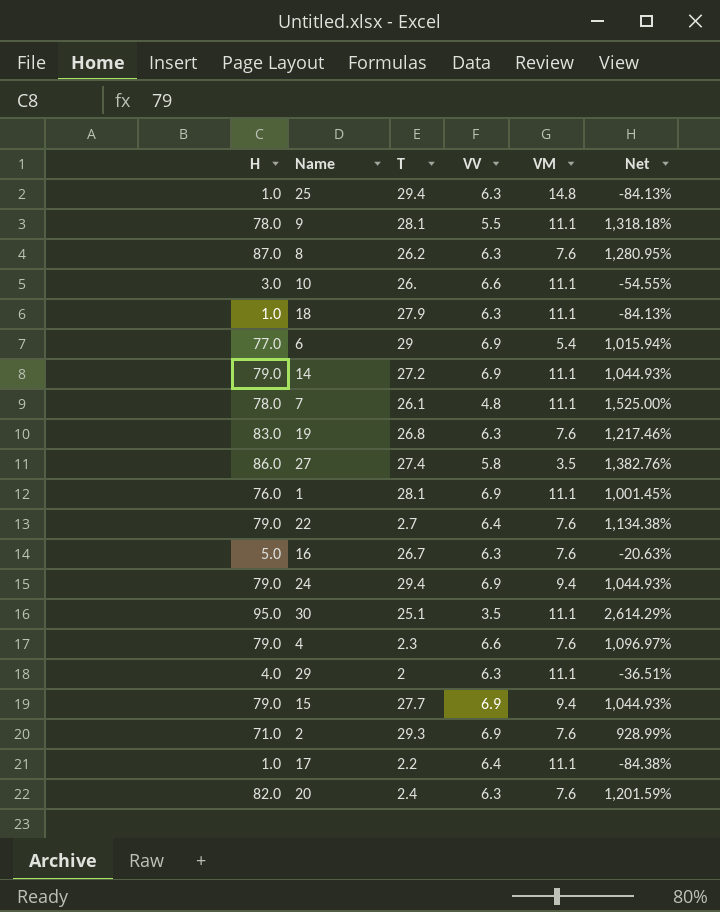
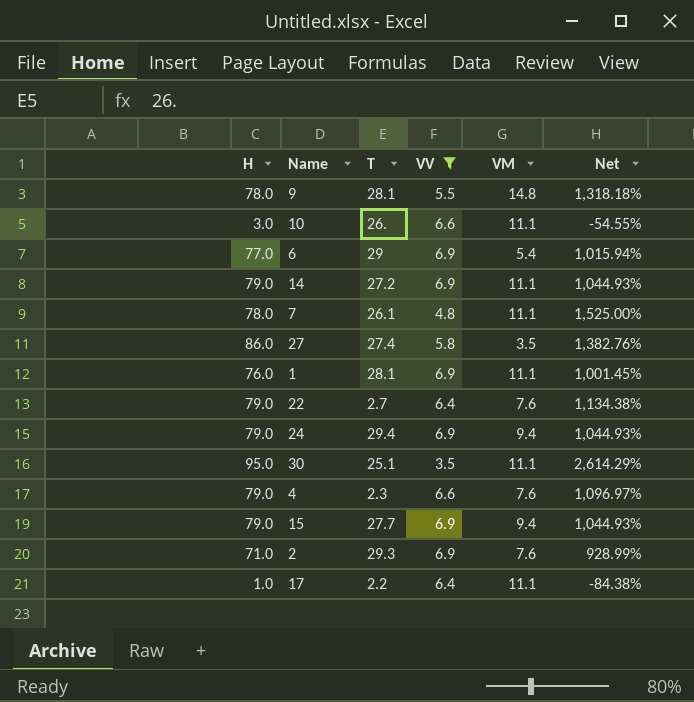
filter: none -> VV != 6.3
9 | VM: 11.1 -> 14.8

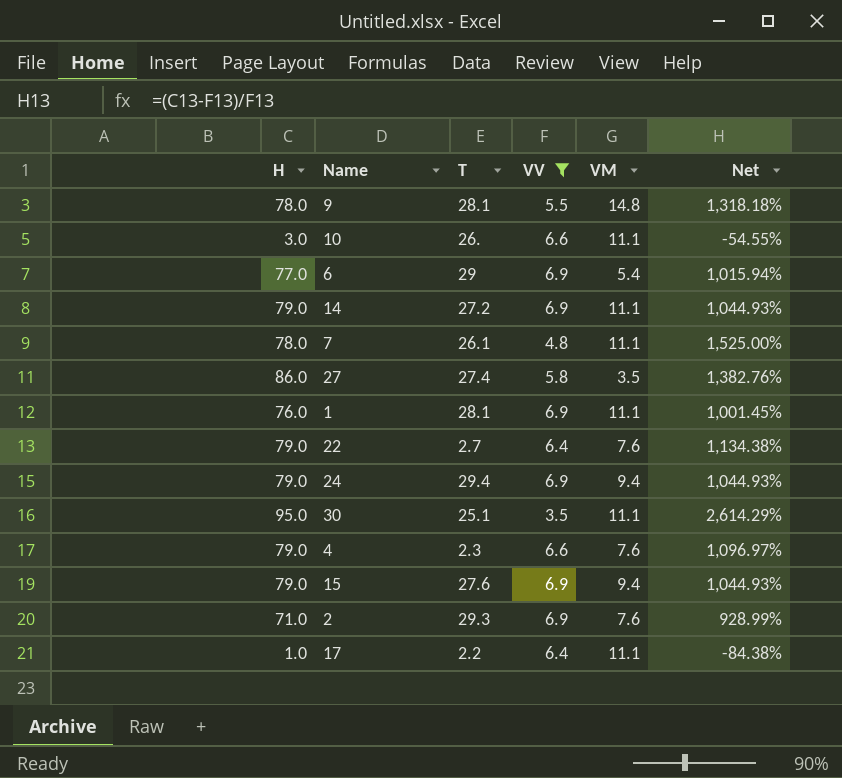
15 | T: 27.7 -> 27.6

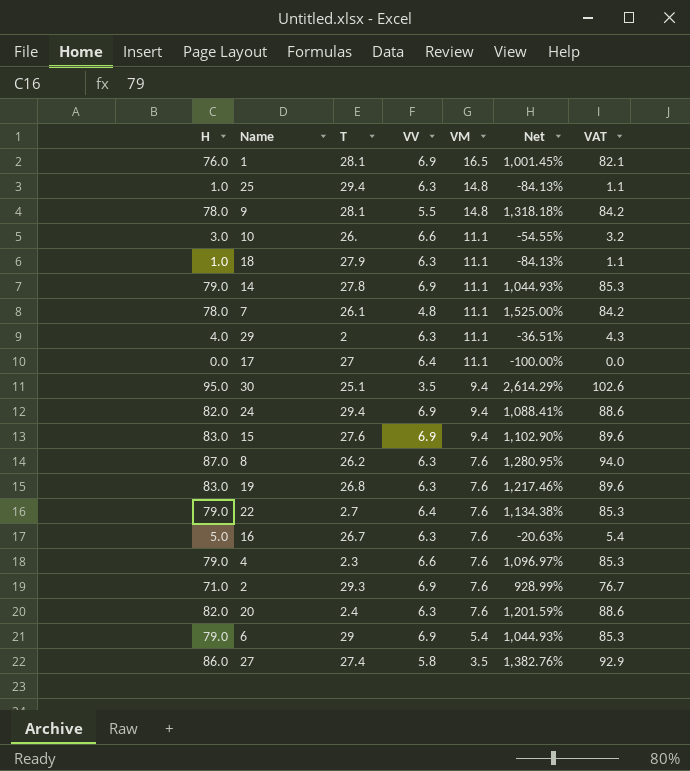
filter: VV != 6.3 -> none
row order: none -> VM descending
column VAT | formula: none -> [H] * 1.08
1 | VM: 11.1 -> 16.5
14 | T: 27.2 -> 27.8
17 | H: 1.0 -> 0.0
17 | T: 2.2 -> 27
17 | Net: -84.38% -> -100.00%
30 | VM: 11.1 -> 9.4
24 | H: 79.0 -> 82.0
24 | Net: 1,044.93% -> 1,088.41%
15 | H: 79.0 -> 83.0
15 | Net: 1,044.93% -> 1,102.90%
6 | H: 77.0 -> 79.0
6 | Net: 1,015.94% -> 1,044.93%

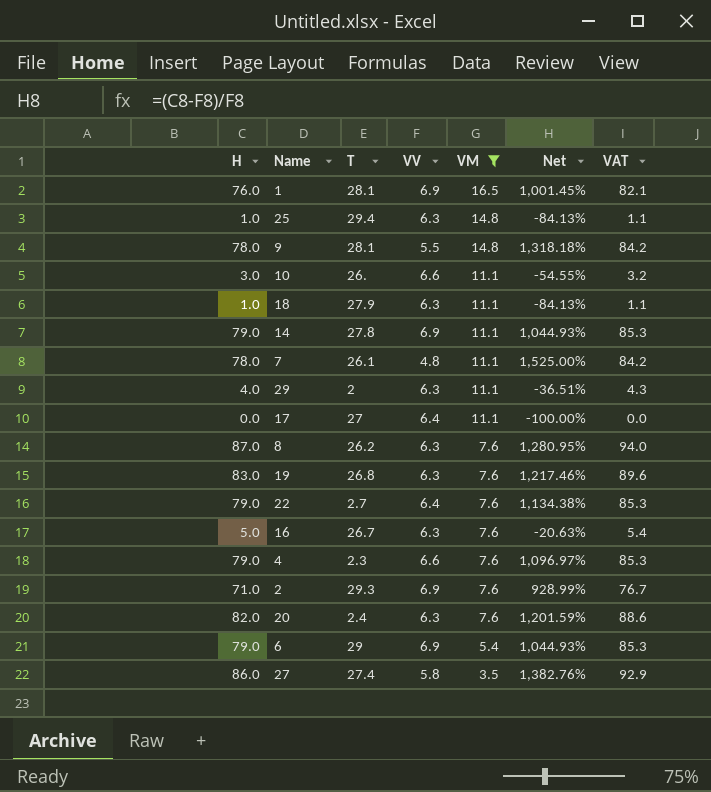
filter: none -> VM != 9.4

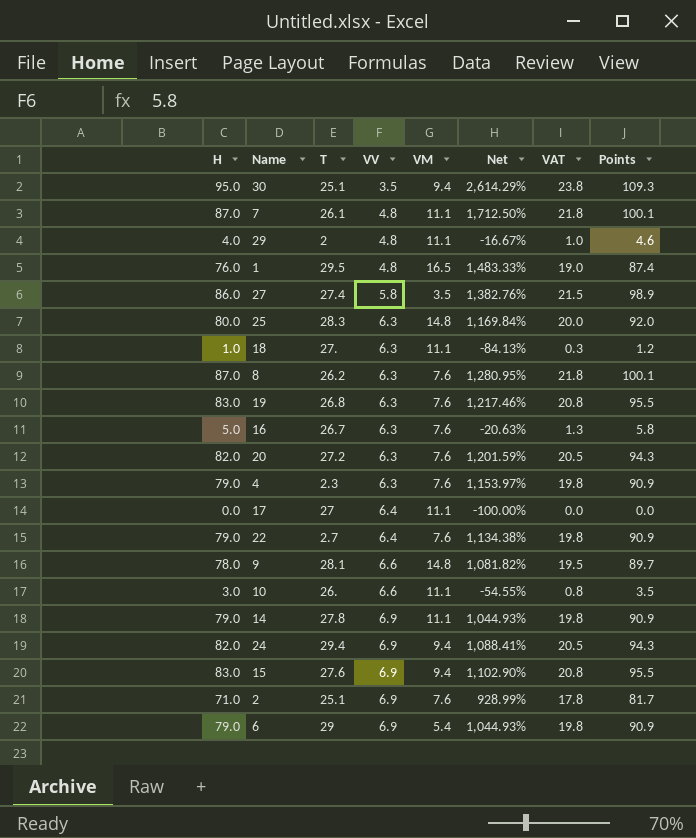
filter: VM != 9.4 -> none
row order: VM descending -> VV ascending
column VAT | formula: [H] * 1.08 -> [H] * 0.25
column Points | formula: none -> [H] * 1.15
7 | H: 78.0 -> 87.0
7 | Net: 1,525.00% -> 1,712.50%
29 | VV: 6.3 -> 4.8
29 | Net: -36.51% -> -16.67%
1 | T: 28.1 -> 29.5
1 | VV: 6.9 -> 4.8
1 | Net: 1,001.45% -> 1,483.33%
25 | H: 1.0 -> 80.0
25 | T: 29.4 -> 28.3
25 | Net: -84.13% -> 1,169.84%
18 | T: 27.9 -> 27.
20 | T: 2.4 -> 27.2
4 | VV: 6.6 -> 6.3
4 | Net: 1,096.97% -> 1,153.97%
9 | VV: 5.5 -> 6.6
9 | Net: 1,318.18% -> 1,081.82%
2 | T: 29.3 -> 25.1

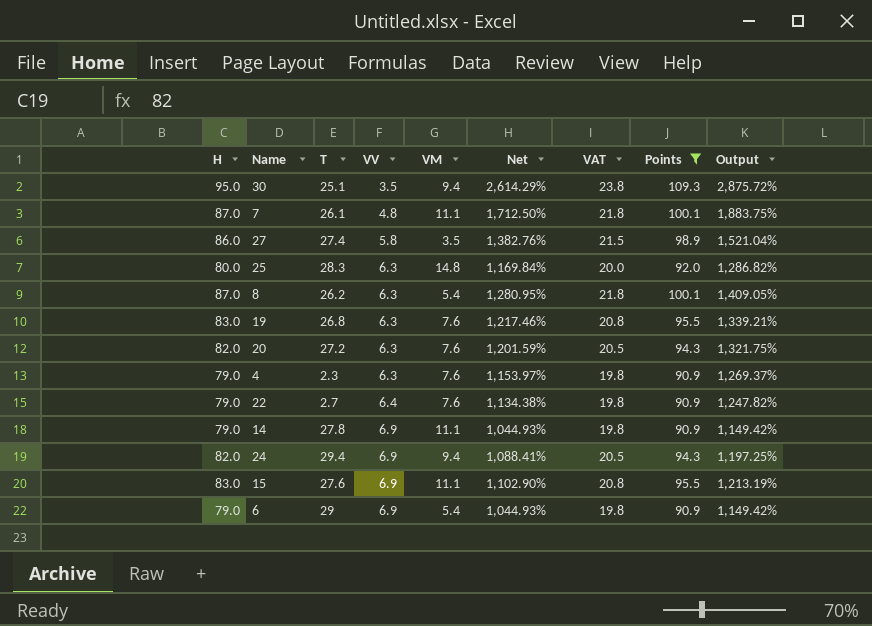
filter: none -> Points >= 90.9
column Output | formula: none -> [Net] * 1.1
8 | VM: 7.6 -> 5.4
15 | VM: 9.4 -> 11.1

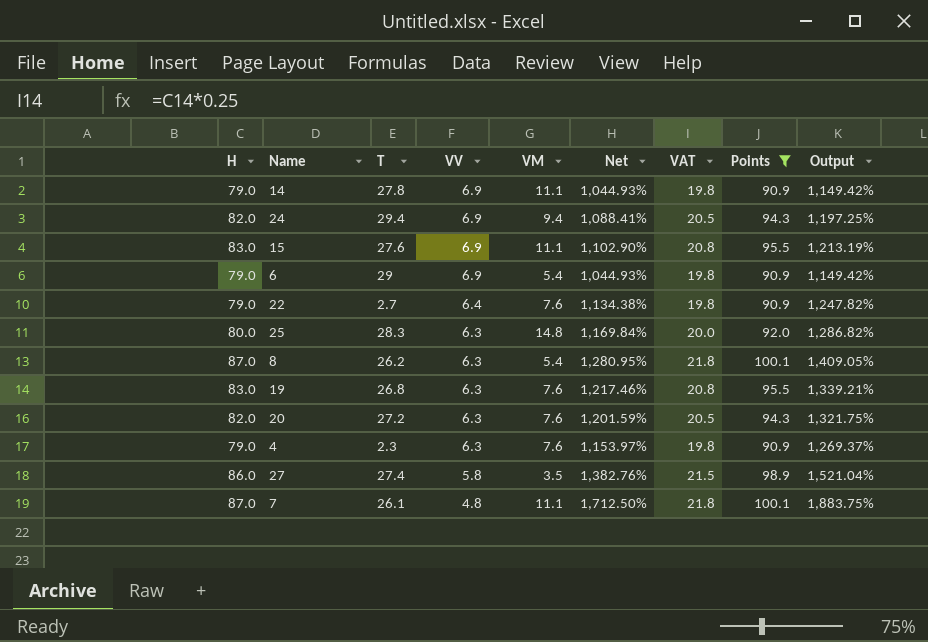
row order: VV ascending -> VV descending
row 30: 95.0 | 25.1 | 3.5 | 9.4 | 2,614.29% | 23.8 | 109.3 | 2,875.72% -> none

